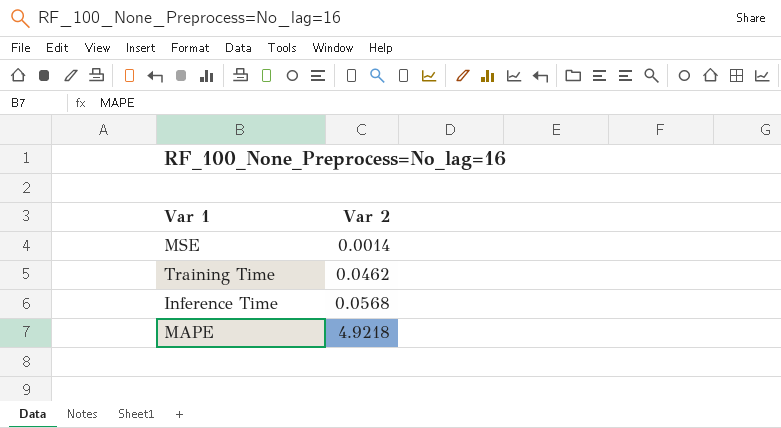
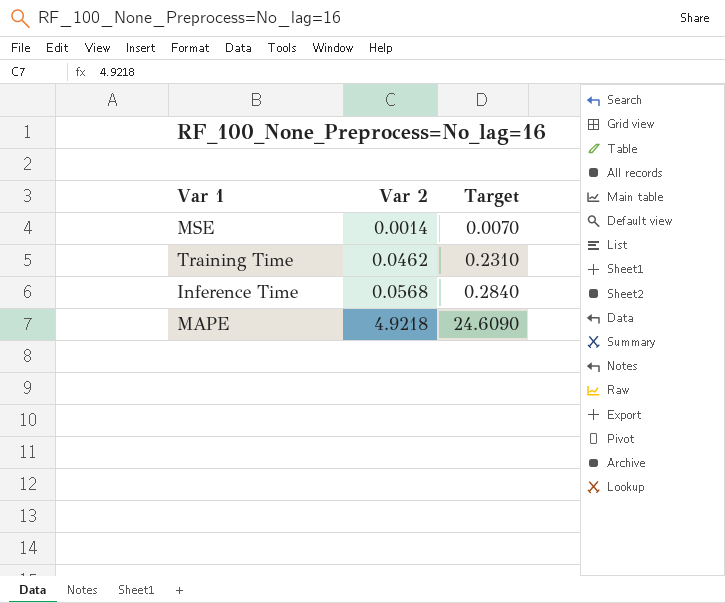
column Target | formula: none -> [Var 2] * 5

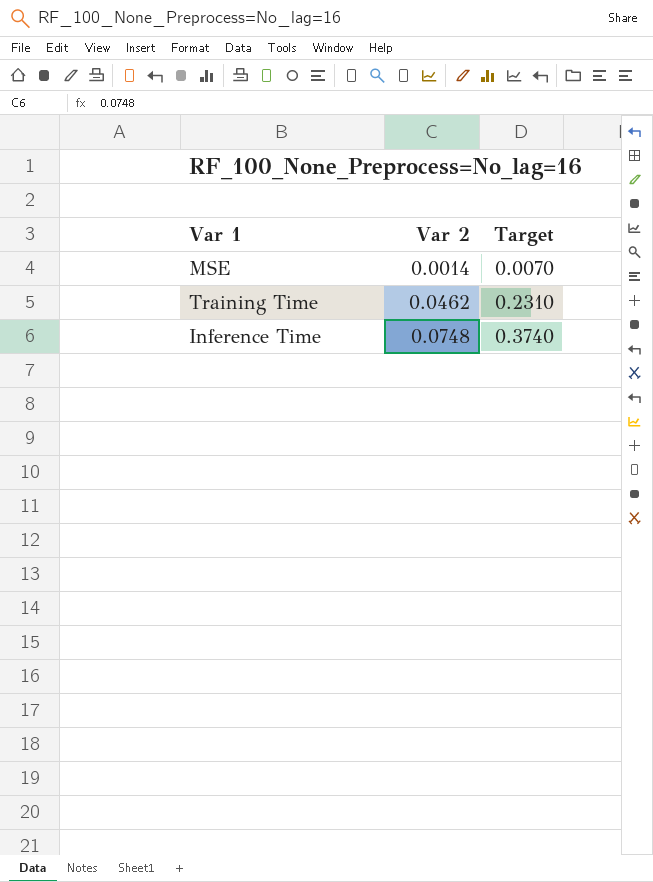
row MAPE: 4.9218 | 24.6090 -> none
Inference Time | Var 2: 0.0568 -> 0.0748
Inference Time | Target: 0.2840 -> 0.3740

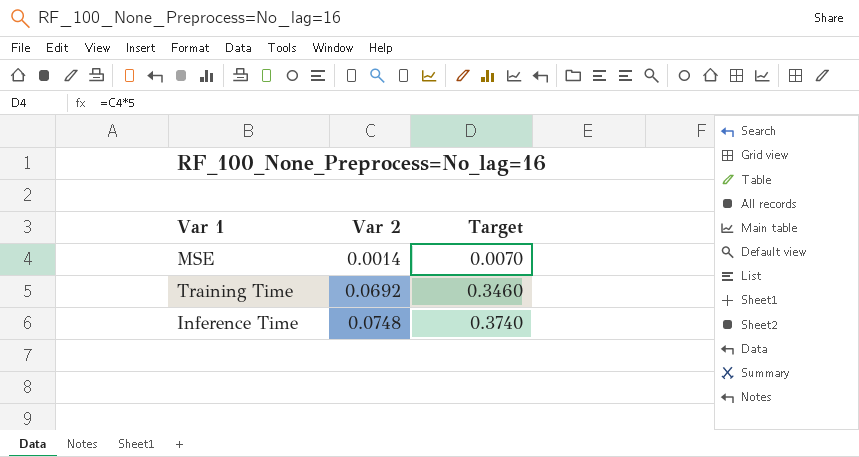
Training Time | Var 2: 0.0462 -> 0.0692
Training Time | Target: 0.2310 -> 0.3460

